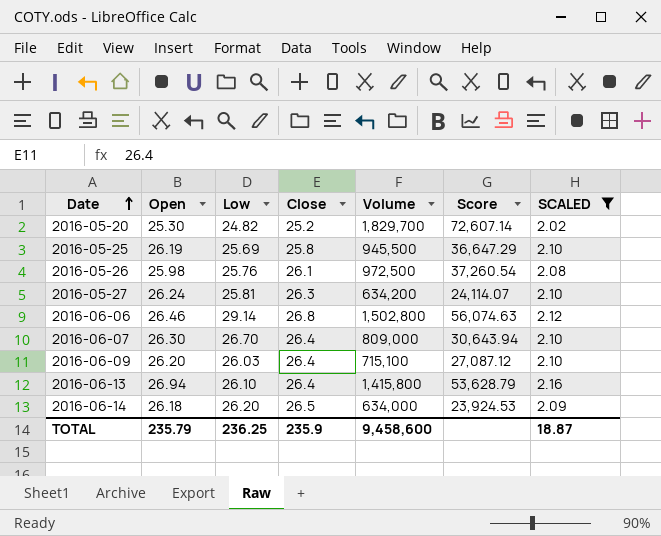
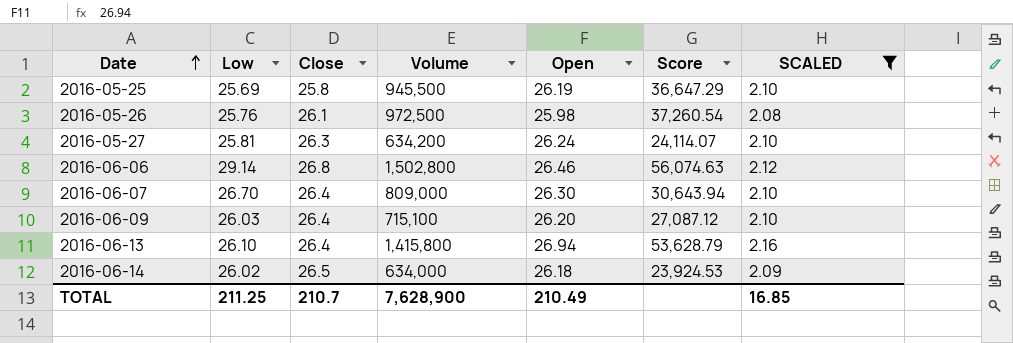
column Open | position: 2 -> 5
row 2016-05-20: 25.30 | 24.82 | 25.2 | 1,829,700 | 72,607.14 | 2.02 -> none
2016-06-14 | Low: 26.20 -> 26.02
TOTAL | Low: 236.25 -> 211.25
TOTAL | Close: 235.9 -> 210.7
TOTAL | Volume: 9,458,600 -> 7,628,900
TOTAL | Open: 235.79 -> 210.49
TOTAL | SCALED: 18.87 -> 16.85

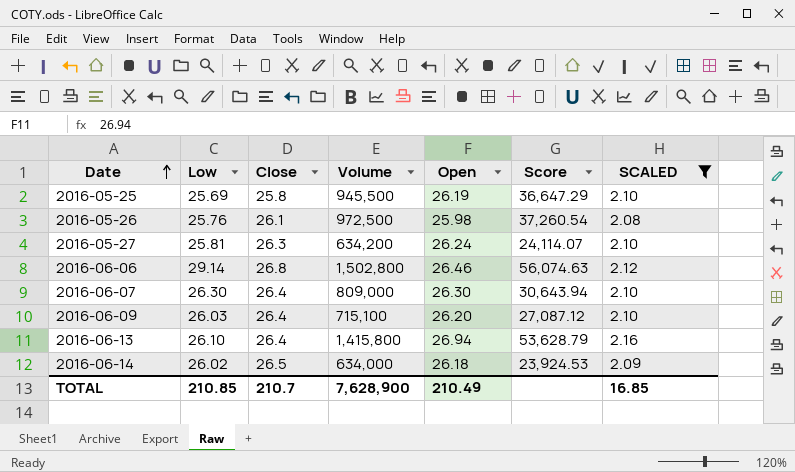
2016-06-07 | Low: 26.70 -> 26.30
TOTAL | Low: 211.25 -> 210.85

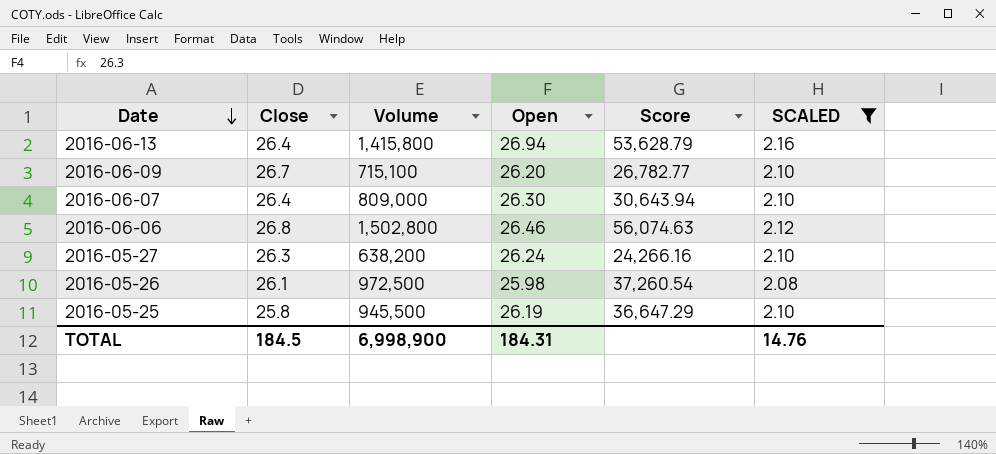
row order: Date ascending -> Date descending
column Low | position: 2 -> none
row 2016-06-14: 26.02 | 26.5 | 634,000 | 26.18 | 23,924.53 | 2.09 -> none
2016-06-09 | Close: 26.4 -> 26.7
2016-06-09 | Score: 27,087.12 -> 26,782.77
2016-05-27 | Volume: 634,200 -> 638,200
2016-05-27 | Score: 24,114.07 -> 24,266.16
TOTAL | Close: 210.7 -> 184.5
TOTAL | Volume: 7,628,900 -> 6,998,900
TOTAL | Open: 210.49 -> 184.31
TOTAL | SCALED: 16.85 -> 14.76

